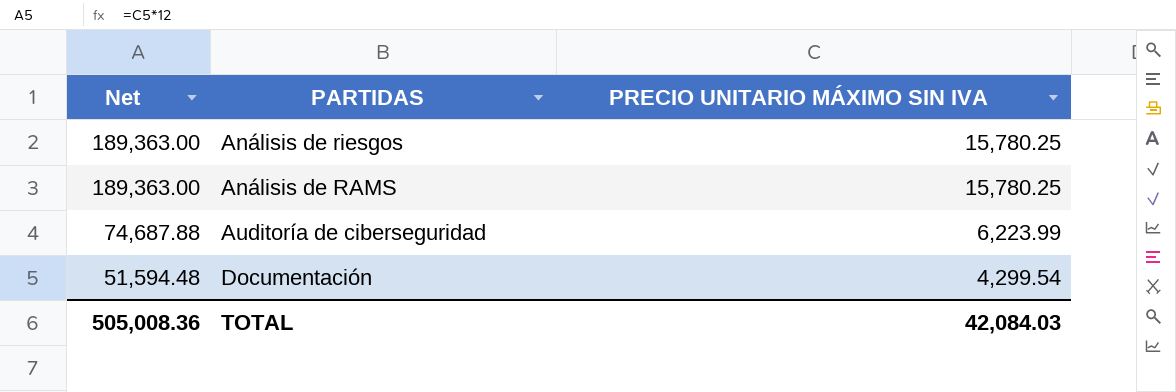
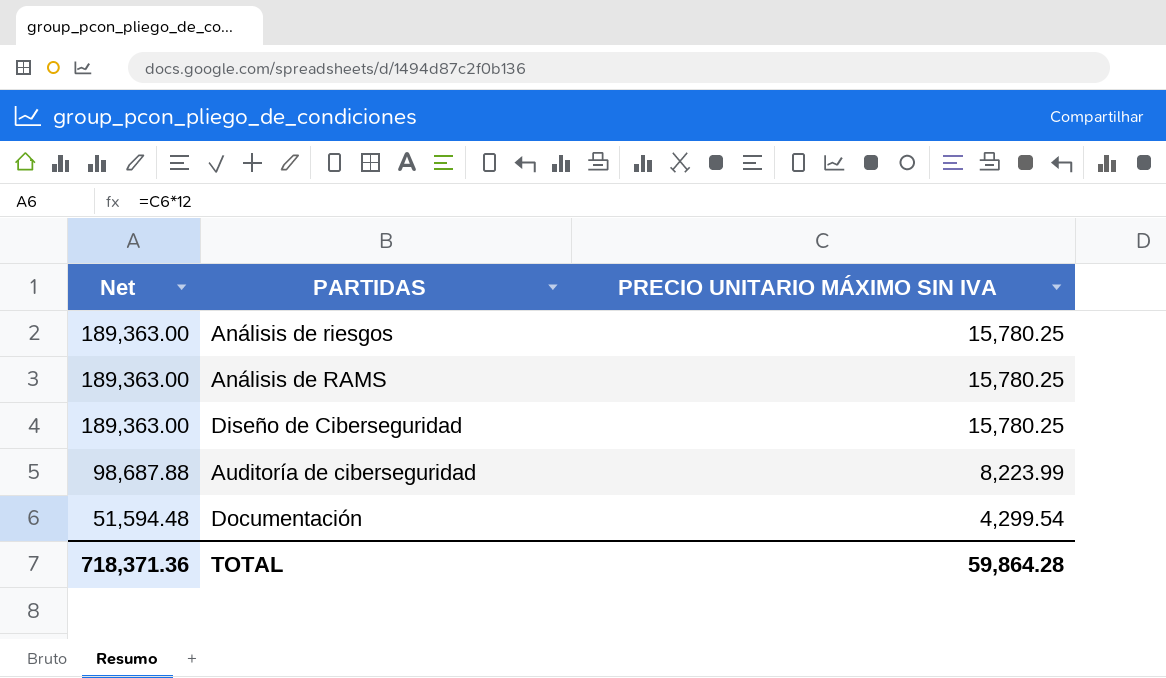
row Diseño de Ciberseguridad: none -> 189,363.00 | 15,780.25
Auditoría de ciberseguridad | Net: 74,687.88 -> 98,687.88
Auditoría de ciberseguridad | PRECIO UNITARIO MÁXIMO SIN IVA: 6,223.99 -> 8,223.99
TOTAL | Net: 505,008.36 -> 718,371.36
TOTAL | PRECIO UNITARIO MÁXIMO SIN IVA: 42,084.03 -> 59,864.28

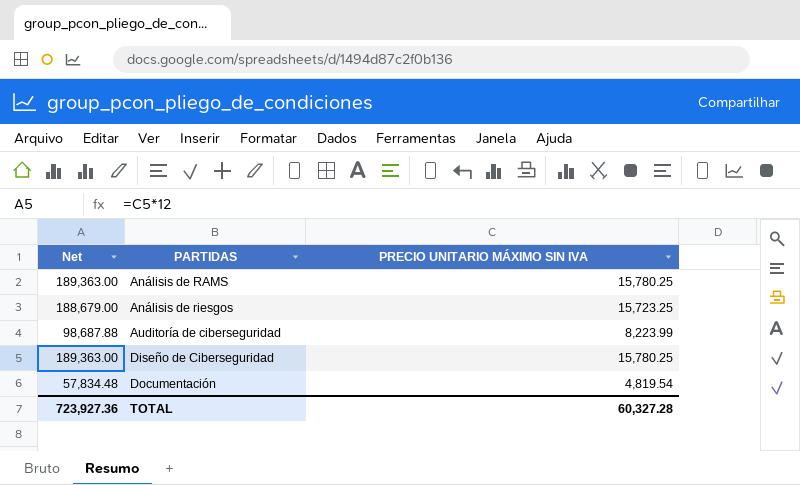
row order: Net descending -> PARTIDAS ascending
Análisis de riesgos | Net: 189,363.00 -> 188,679.00
Análisis de riesgos | PRECIO UNITARIO MÁXIMO SIN IVA: 15,780.25 -> 15,723.25
Documentación | Net: 51,594.48 -> 57,834.48
Documentación | PRECIO UNITARIO MÁXIMO SIN IVA: 4,299.54 -> 4,819.54
TOTAL | Net: 718,371.36 -> 723,927.36
TOTAL | PRECIO UNITARIO MÁXIMO SIN IVA: 59,864.28 -> 60,327.28

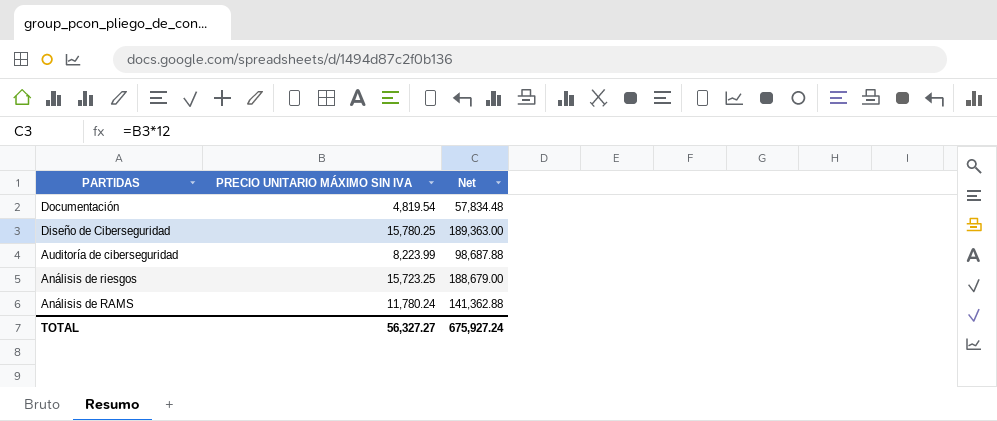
row order: PARTIDAS ascending -> PARTIDAS descending
column Net | position: 1 -> 3
Análisis de RAMS | PRECIO UNITARIO MÁXIMO SIN IVA: 15,780.25 -> 11,780.24
Análisis de RAMS | Net: 189,363.00 -> 141,362.88
TOTAL | PRECIO UNITARIO MÁXIMO SIN IVA: 60,327.28 -> 56,327.27
TOTAL | Net: 723,927.36 -> 675,927.24

